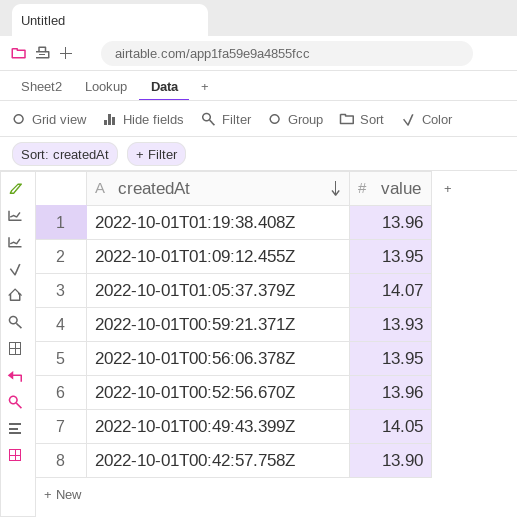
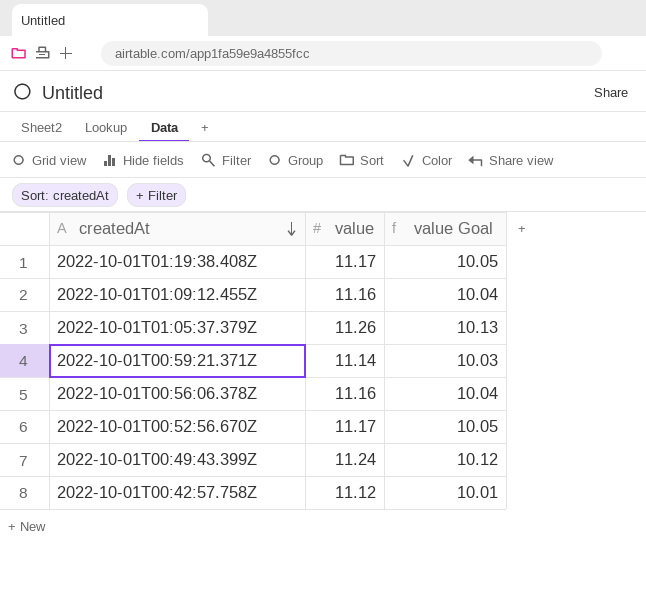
column value Goal | formula: none -> [value] * 0.9
2022-10-01T01:19:38.408Z | value: 13.96 -> 11.17
2022-10-01T01:09:12.455Z | value: 13.95 -> 11.16
2022-10-01T01:05:37.379Z | value: 14.07 -> 11.26
2022-10-01T00:59:21.371Z | value: 13.93 -> 11.14
2022-10-01T00:56:06.378Z | value: 13.95 -> 11.16
2022-10-01T00:52:56.670Z | value: 13.96 -> 11.17
2022-10-01T00:49:43.399Z | value: 14.05 -> 11.24
2022-10-01T00:42:57.758Z | value: 13.90 -> 11.12

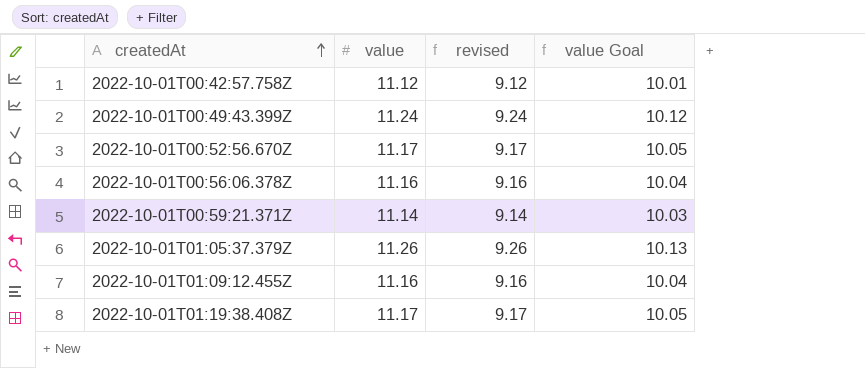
row order: createdAt descending -> createdAt ascending
column revised | formula: none -> [value] - 2

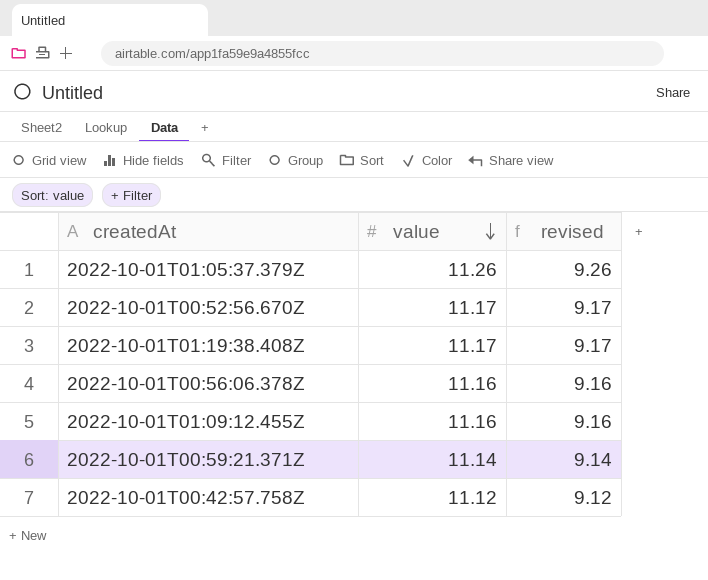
row order: createdAt ascending -> value descending
column value Goal | formula: [value] * 0.9 -> none
row 2022-10-01T00:49:43.399Z: 11.24 | 9.24 | 10.12 -> none

